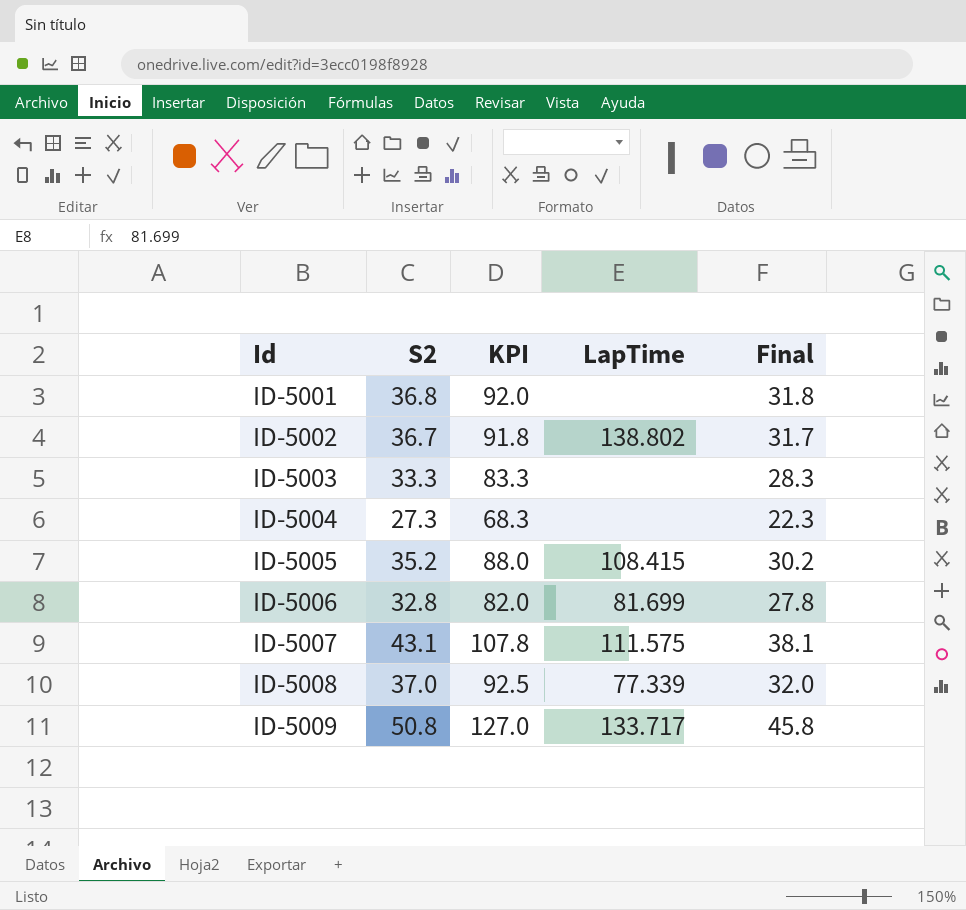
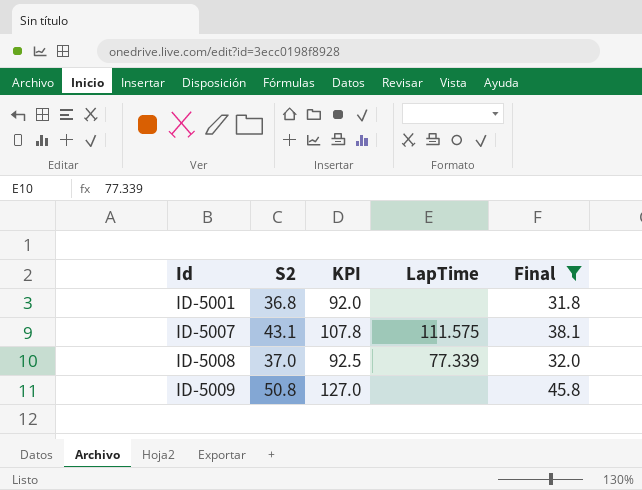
filter: none -> Final >= 31.8
ID-5009 | LapTime: 133.717 -> none

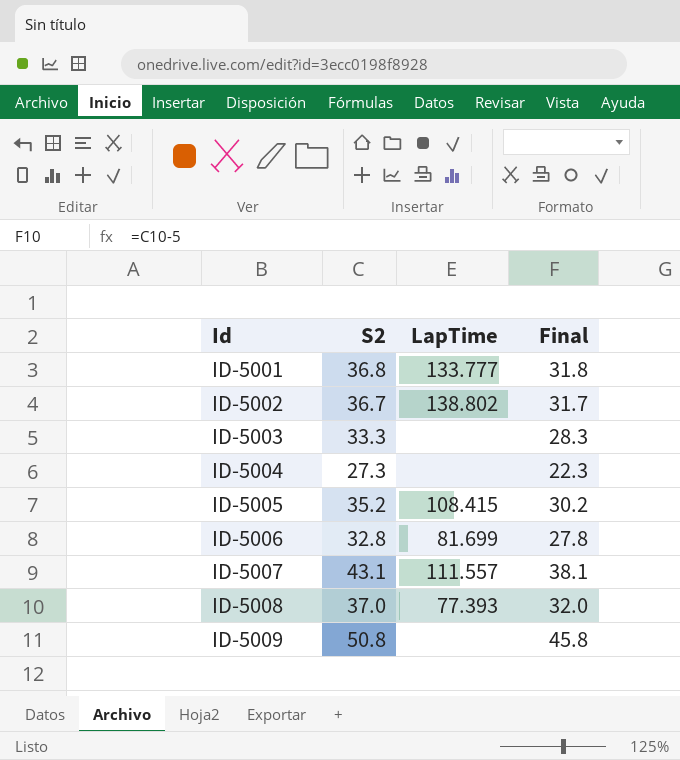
filter: Final >= 31.8 -> none
column KPI | formula: [S2] * 2.5 -> none
ID-5001 | LapTime: none -> 133.777
ID-5007 | LapTime: 111.575 -> 111.557
ID-5008 | LapTime: 77.339 -> 77.393

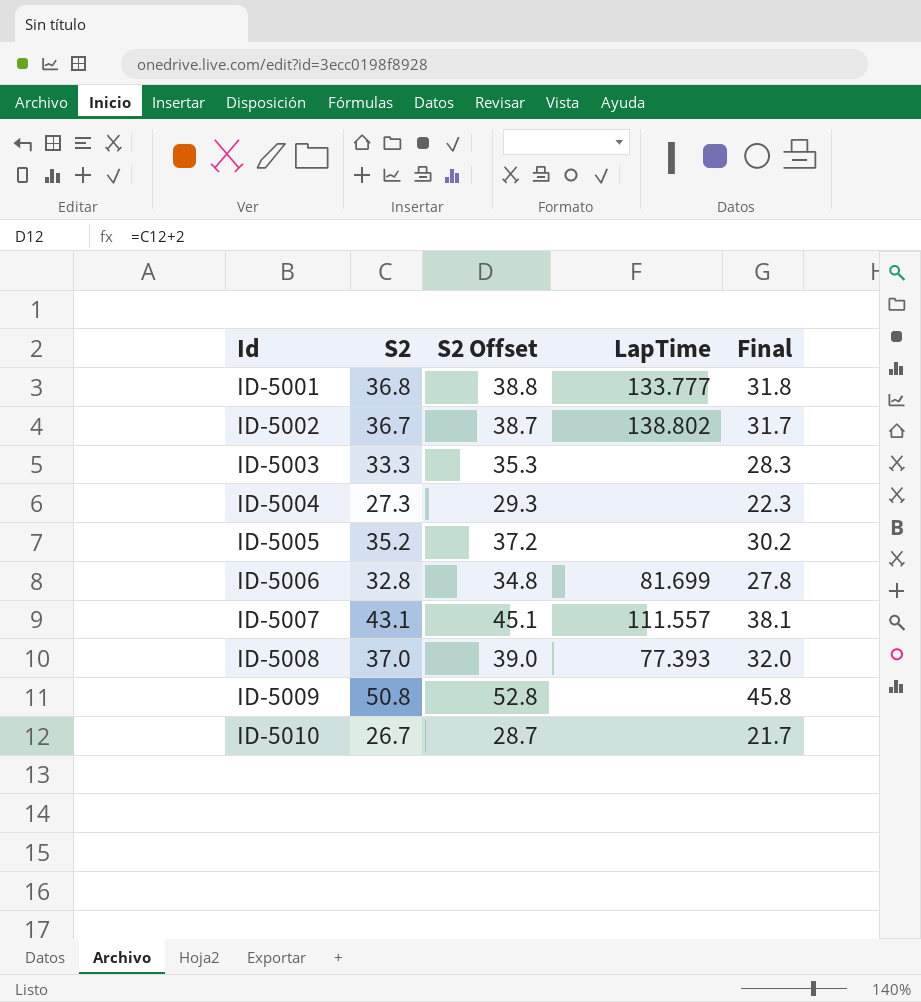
column S2 Offset | formula: none -> [S2] + 2
ID-5005 | LapTime: 108.415 -> none
row ID-5010: none -> 26.7 | 28.7 | none | 21.7

